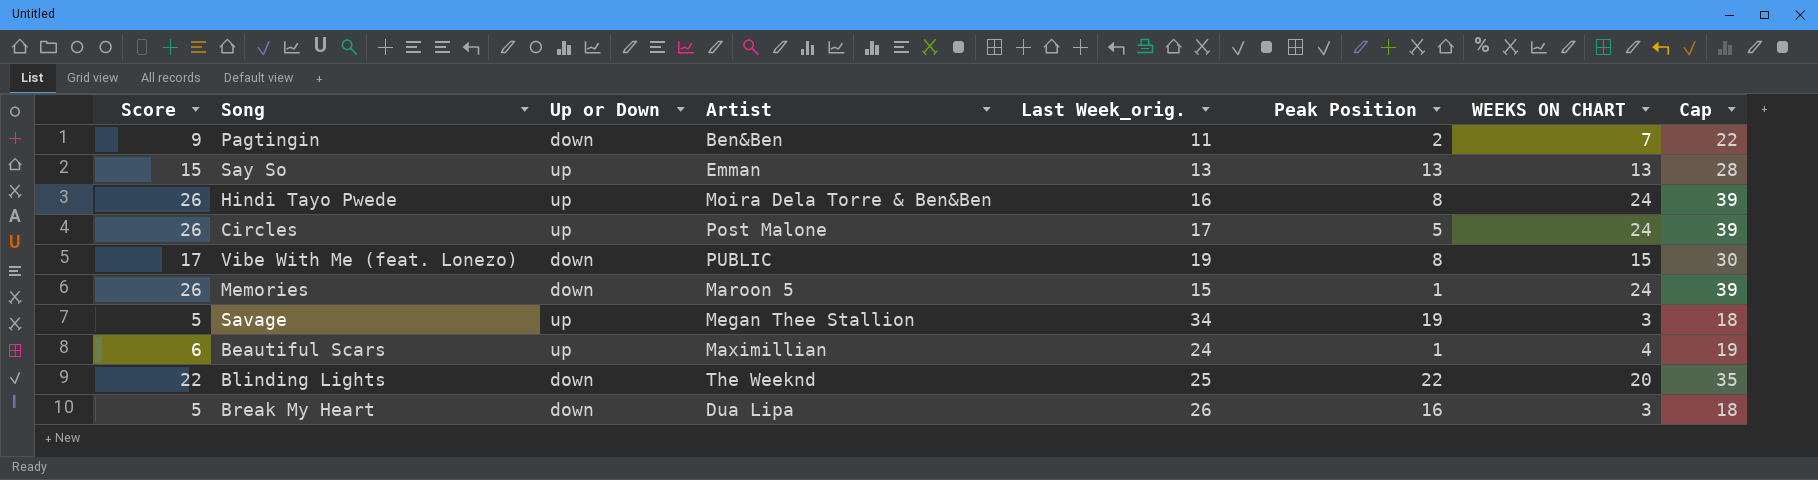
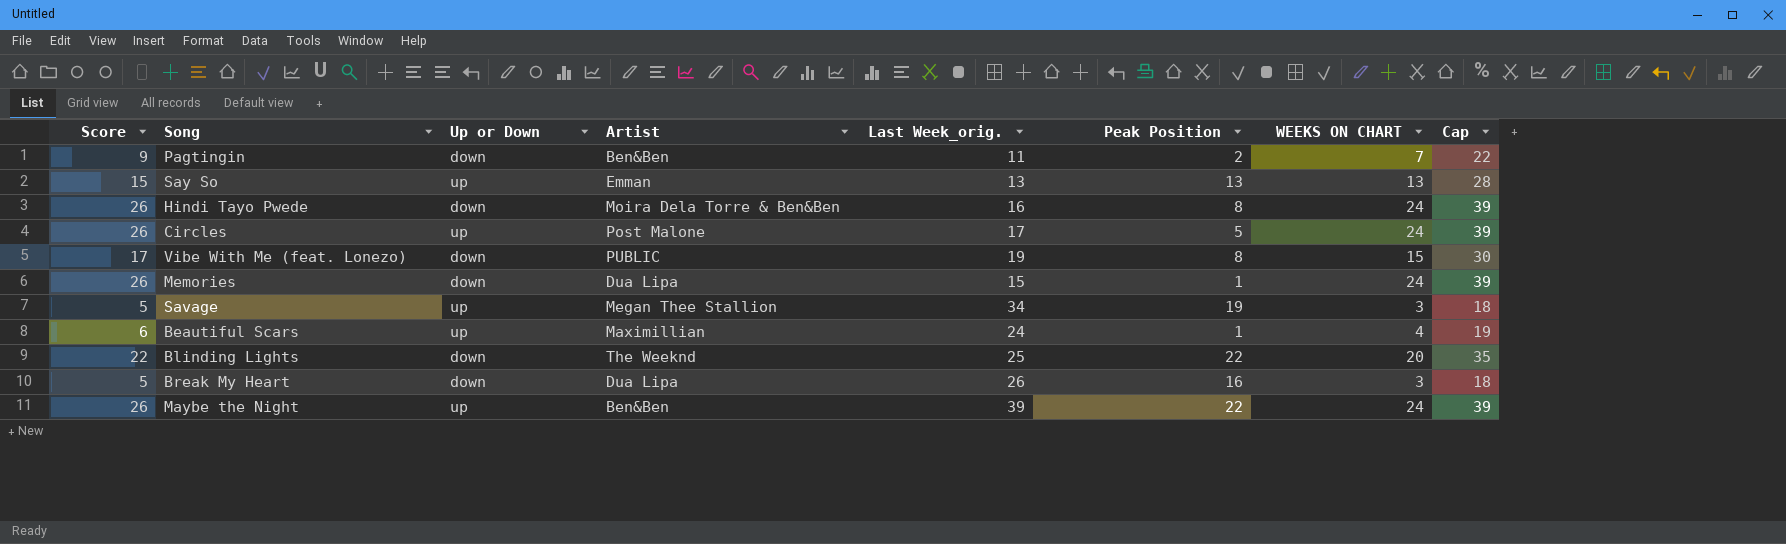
Hindi Tayo Pwede | Up or Down: up -> down
Memories | Artist: Maroon 5 -> Dua Lipa
row Maybe the Night: none -> 26 | up | Ben&Ben | 39 | 22 | 24 | 39

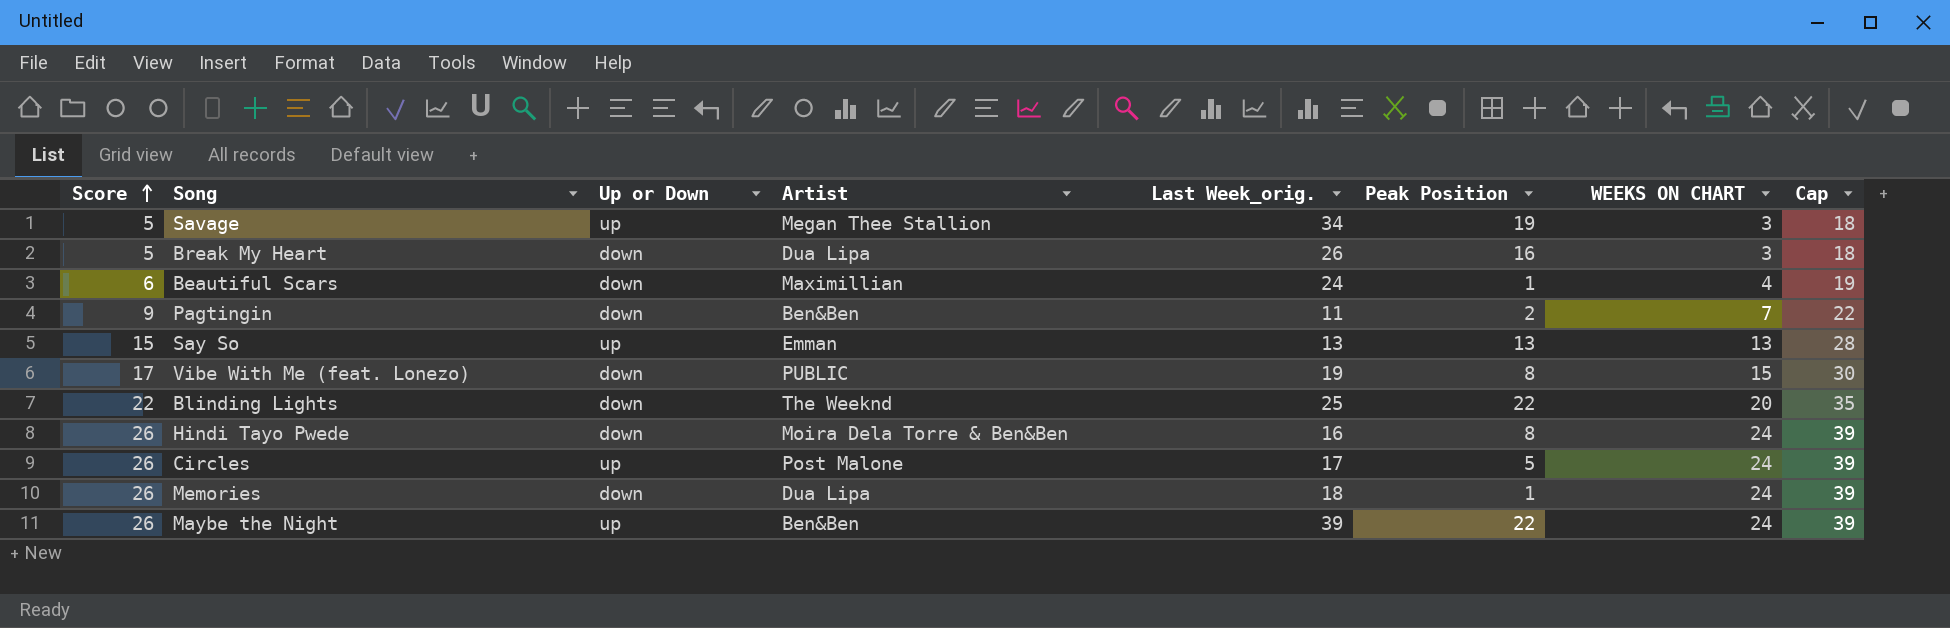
row order: none -> Score ascending
Beautiful Scars | Up or Down: up -> down
Memories | Last Week_orig.: 15 -> 18

